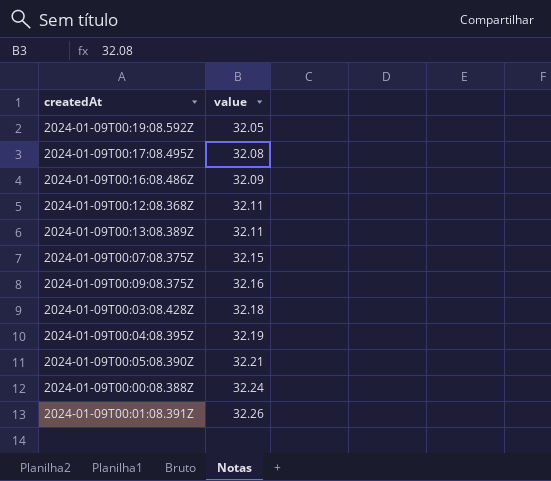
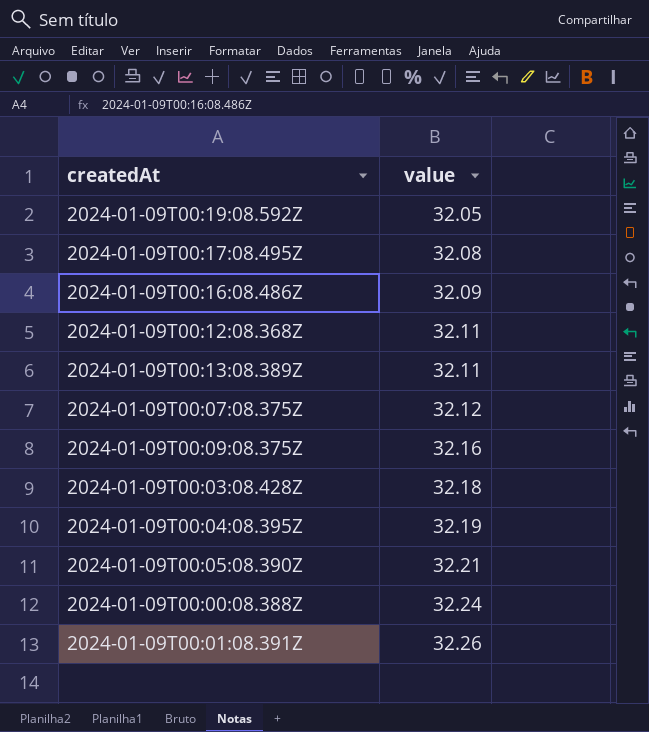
2024-01-09T00:07:08.375Z | value: 32.15 -> 32.12

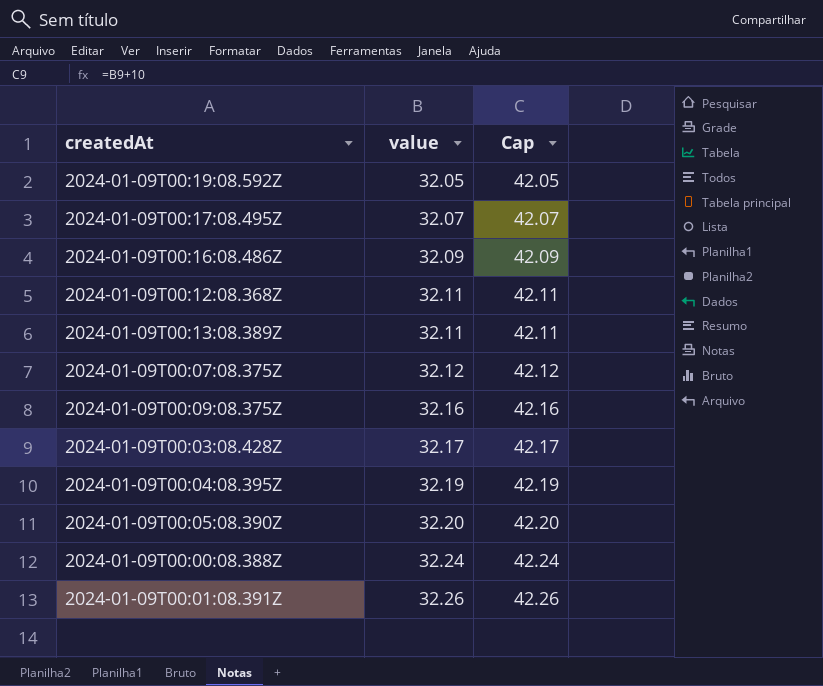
column Cap | formula: none -> [value] + 10
2024-01-09T00:17:08.495Z | value: 32.08 -> 32.07
2024-01-09T00:03:08.428Z | value: 32.18 -> 32.17
2024-01-09T00:05:08.390Z | value: 32.21 -> 32.20

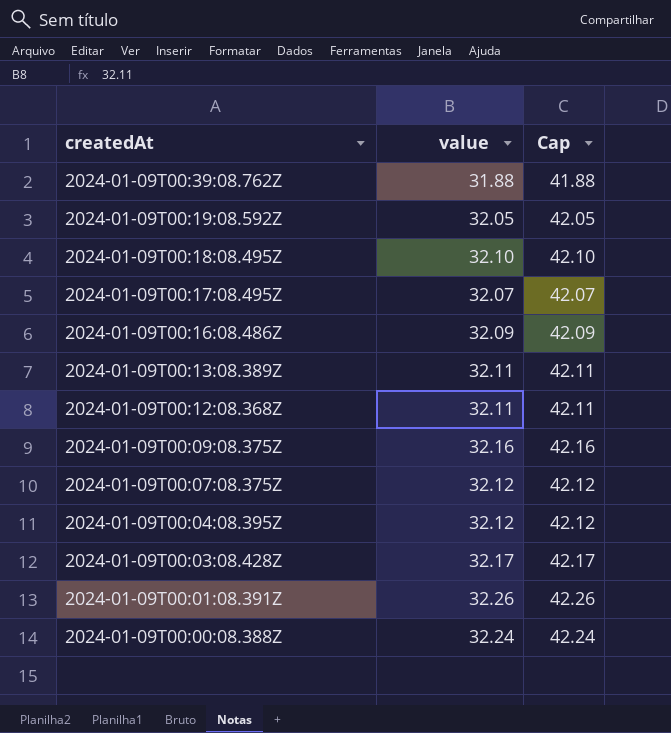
row order: value ascending -> createdAt descending
row 2024-01-09T00:05:08.390Z: 32.20 | 42.20 -> none
row 2024-01-09T00:39:08.762Z: none -> 31.88 | 41.88
row 2024-01-09T00:18:08.495Z: none -> 32.10 | 42.10
2024-01-09T00:04:08.395Z | value: 32.19 -> 32.12
2024-01-09T00:04:08.395Z | Cap: 42.19 -> 42.12

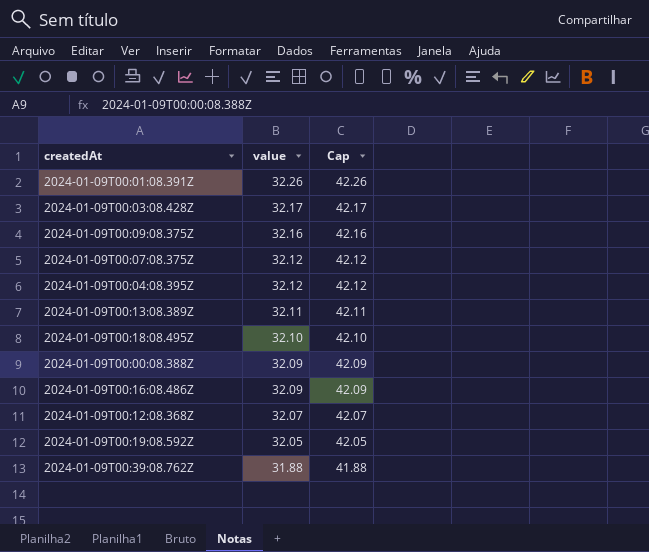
row order: createdAt descending -> value descending
row 2024-01-09T00:17:08.495Z: 32.07 | 42.07 -> none
2024-01-09T00:00:08.388Z | value: 32.24 -> 32.09
2024-01-09T00:00:08.388Z | Cap: 42.24 -> 42.09
2024-01-09T00:12:08.368Z | value: 32.11 -> 32.07
2024-01-09T00:12:08.368Z | Cap: 42.11 -> 42.07

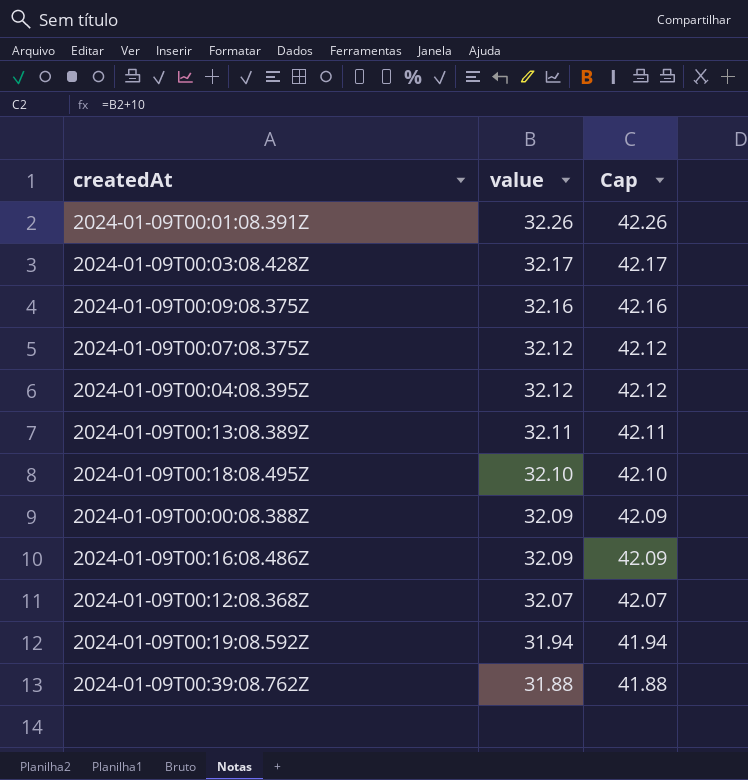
2024-01-09T00:19:08.592Z | value: 32.05 -> 31.94
2024-01-09T00:19:08.592Z | Cap: 42.05 -> 41.94

